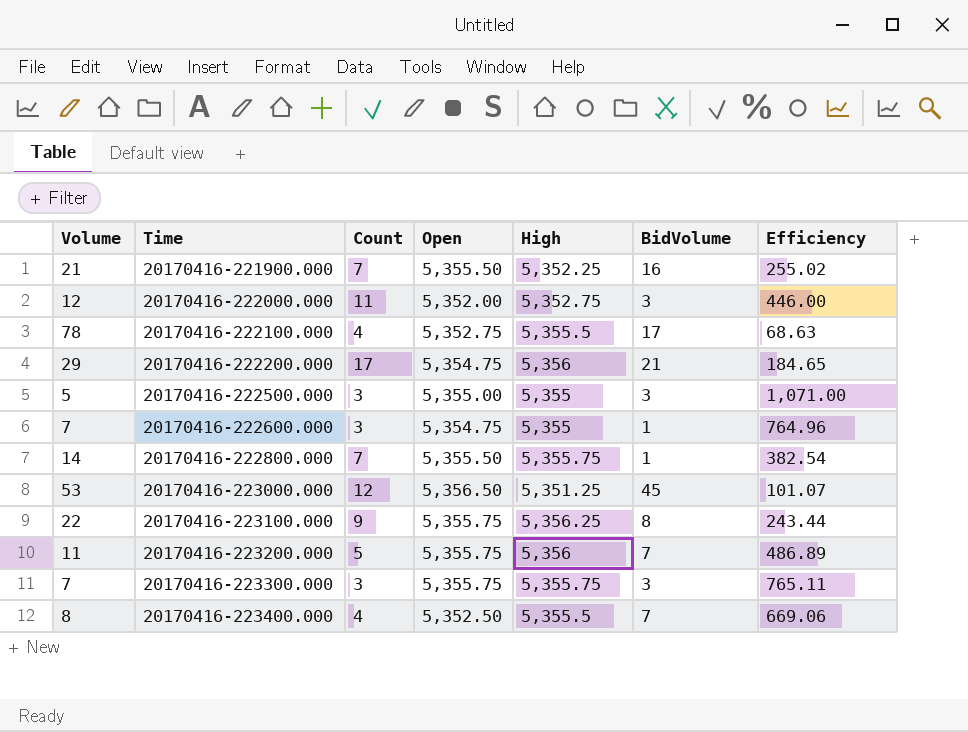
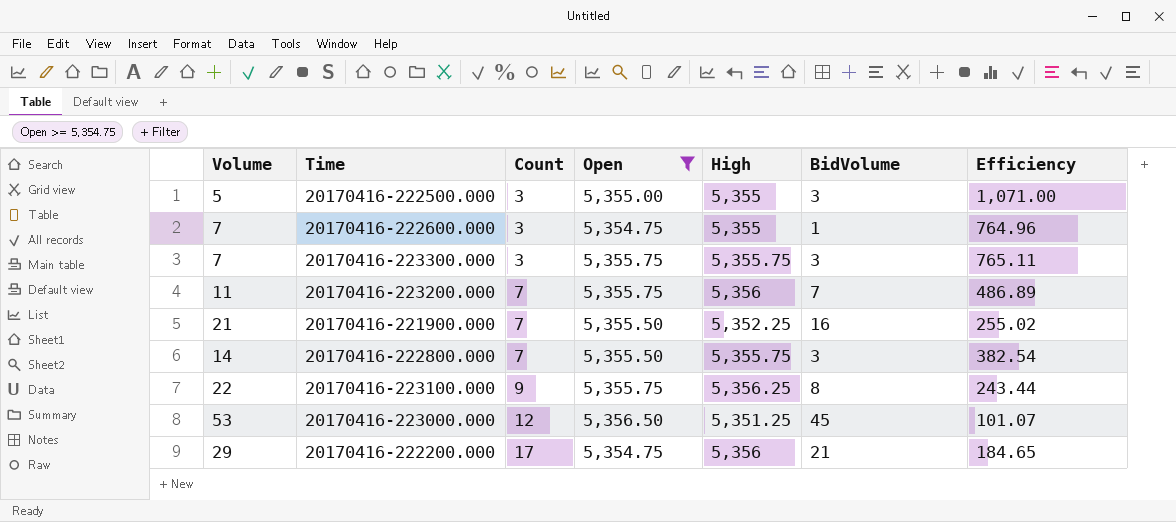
filter: none -> Open >= 5,354.75
row order: Time ascending -> Count ascending
20170416-223200.000 | Count: 5 -> 7
20170416-222800.000 | BidVolume: 1 -> 3

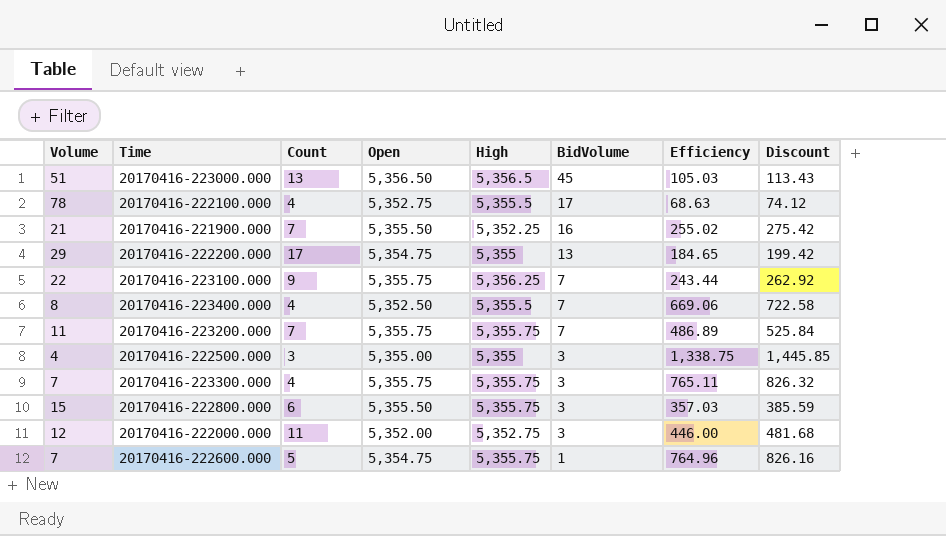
filter: Open >= 5,354.75 -> none
row order: Count ascending -> BidVolume descending
column Discount | formula: none -> [Efficiency] * 1.08
20170416-223000.000 | Volume: 53 -> 51
20170416-223000.000 | Count: 12 -> 13
20170416-223000.000 | High: 5,351.25 -> 5,356.5
20170416-223000.000 | Efficiency: 101.07 -> 105.03
20170416-222200.000 | High: 5,356 -> 5,355
20170416-222200.000 | BidVolume: 21 -> 13
20170416-223100.000 | BidVolume: 8 -> 7
20170416-223200.000 | High: 5,356 -> 5,355.75
20170416-222500.000 | Volume: 5 -> 4
20170416-222500.000 | Efficiency: 1,071.00 -> 1,338.75
20170416-223300.000 | Count: 3 -> 4
20170416-222800.000 | Volume: 14 -> 15
20170416-222800.000 | Count: 7 -> 6
20170416-222800.000 | Efficiency: 382.54 -> 357.03
20170416-222600.000 | Count: 3 -> 5
20170416-222600.000 | High: 5,355 -> 5,355.75

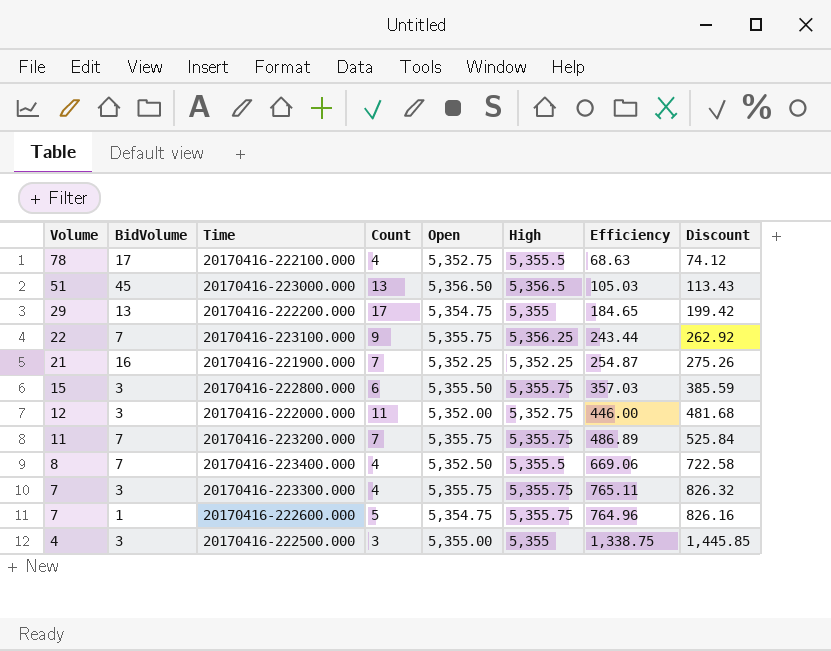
row order: BidVolume descending -> Volume descending
column BidVolume | position: 6 -> 2
20170416-221900.000 | Open: 5,355.50 -> 5,352.25
20170416-221900.000 | Efficiency: 255.02 -> 254.87
20170416-221900.000 | Discount: 275.42 -> 275.26

